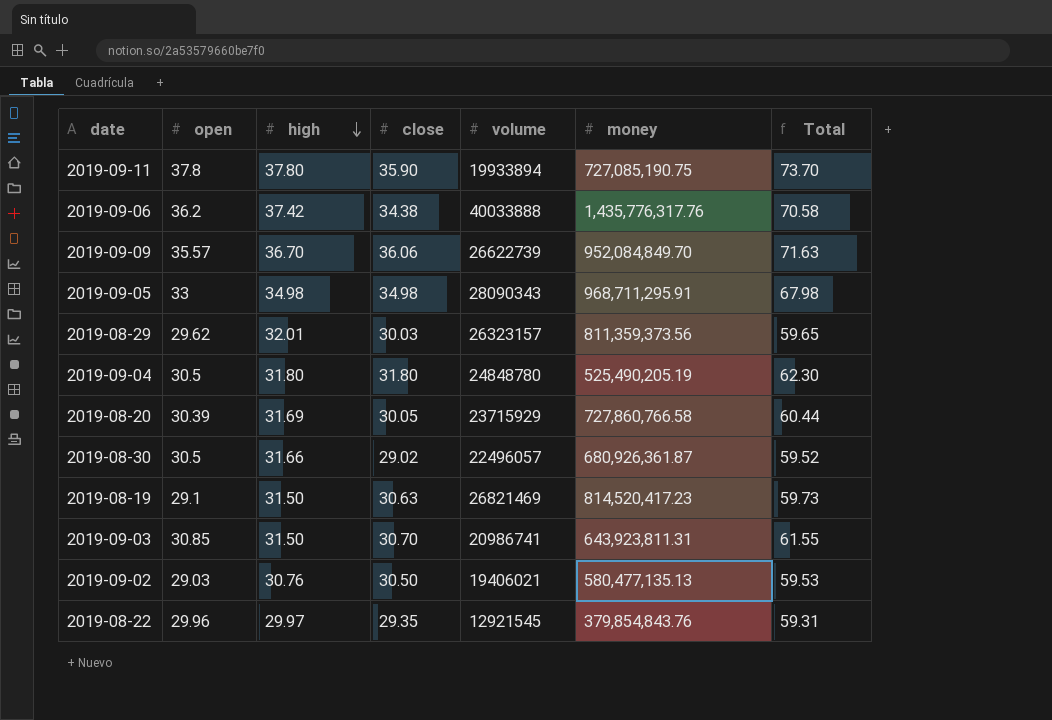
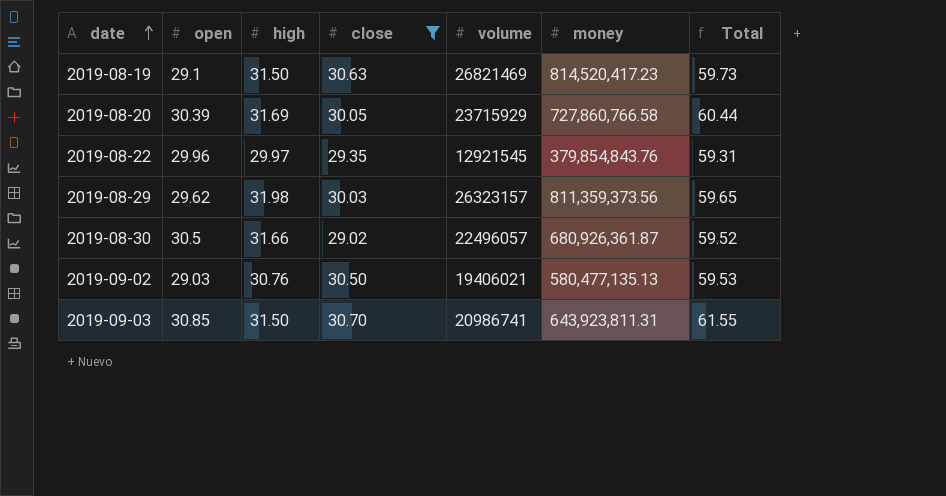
filter: none -> close <= 30.70
row order: high descending -> date ascending
2019-08-29 | high: 32.01 -> 31.98

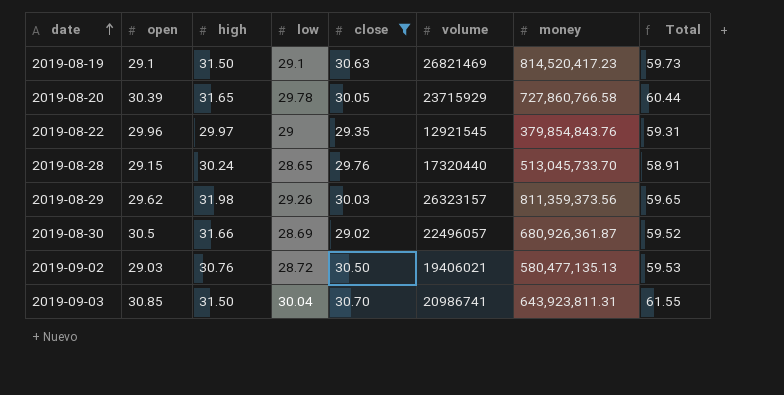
column low | position: none -> 4
2019-08-20 | high: 31.69 -> 31.65
row 2019-08-28: none -> 29.15 | 30.24 | 28.65 | 29.76 | 17320440 | 513,045,733.70 | 58.91

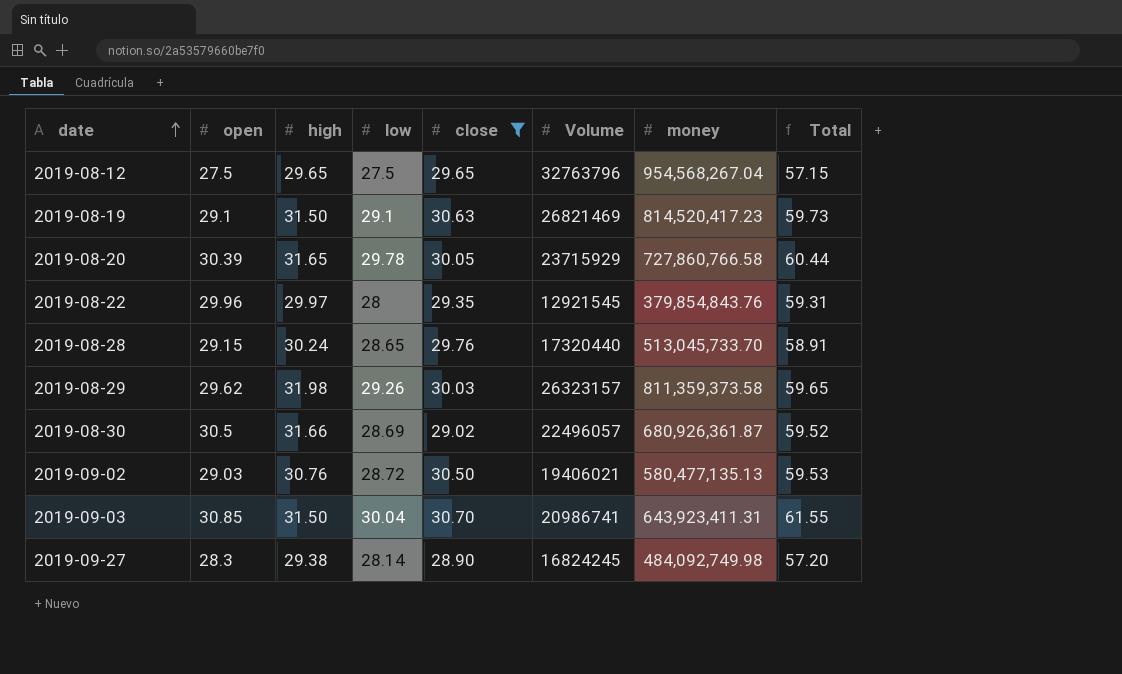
column name: volume -> Volume
row 2019-08-12: none -> 27.5 | 29.65 | 27.5 | 29.65 | 32763796 | 954,568,267.04 | 57.15
2019-08-22 | low: 29 -> 28
2019-08-29 | money: 811,359,373.56 -> 811,359,373.58
2019-09-03 | money: 643,923,811.31 -> 643,923,411.31
row 2019-09-27: none -> 28.3 | 29.38 | 28.14 | 28.90 | 16824245 | 484,092,749.98 | 57.20

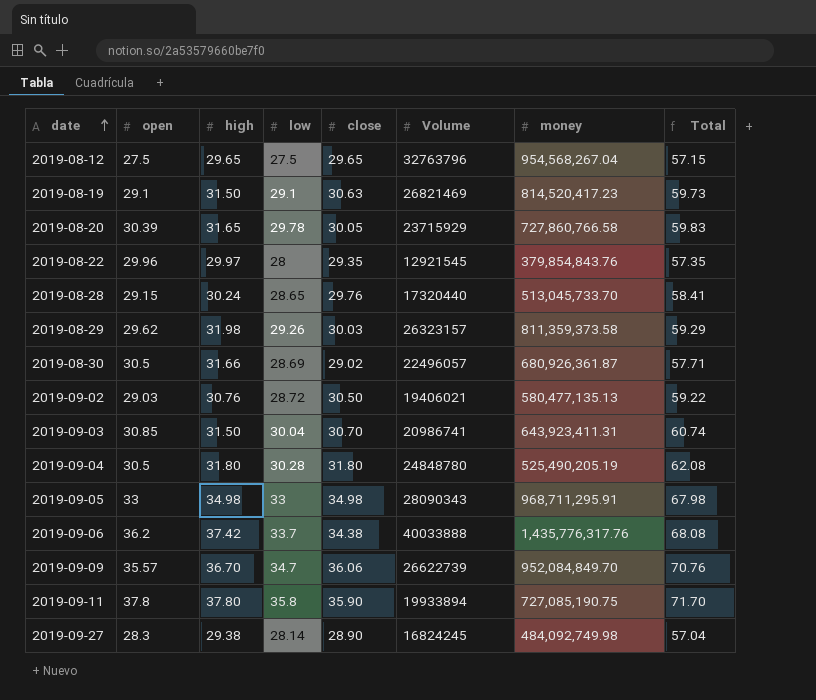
filter: close <= 30.70 -> none
column Total | formula: [open] + [close] -> [low] + [close]

